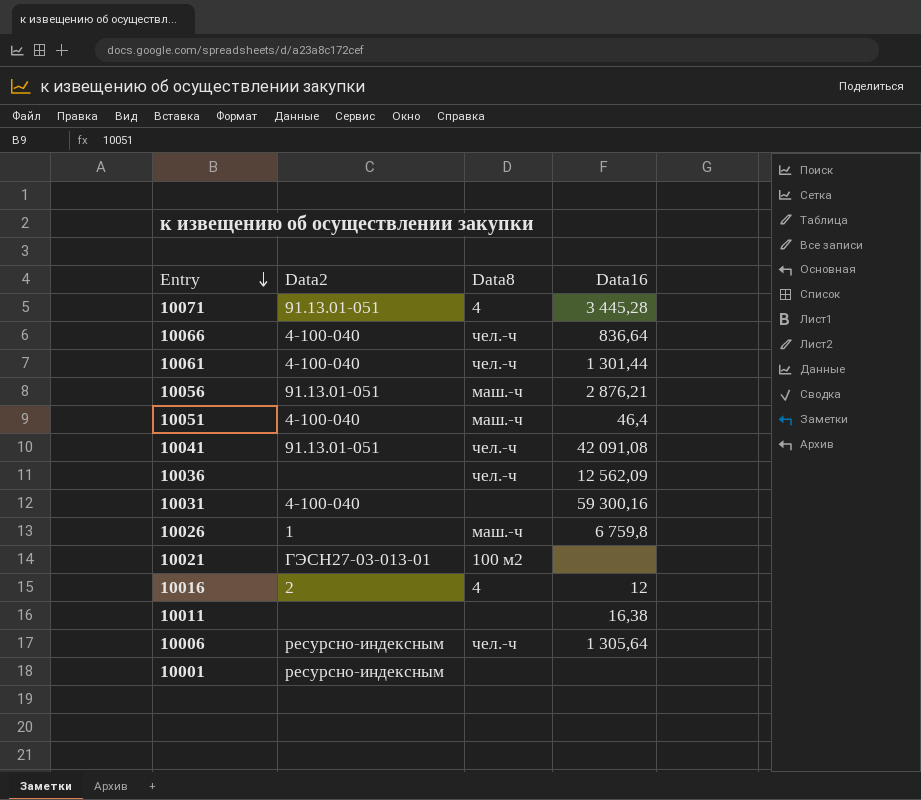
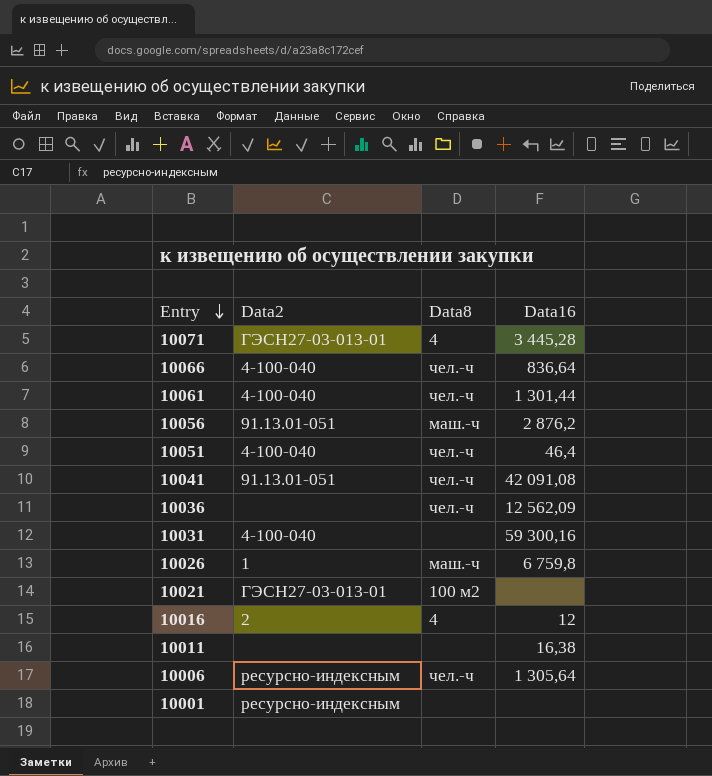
10071 | Data2: 91.13.01-051 -> ГЭСН27-03-013-01
10056 | Data16: 2 876,21 -> 2 876,2
10051 | Data8: маш.-ч -> чел.-ч

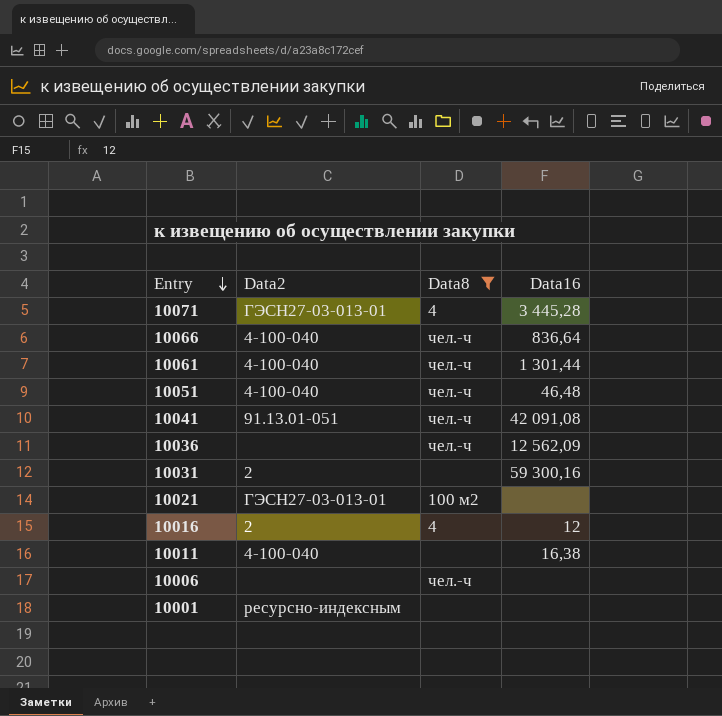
filter: none -> Data8 != маш.-ч
10051 | Data16: 46,4 -> 46,48
10031 | Data2: 4-100-040 -> 2
10011 | Data2: none -> 4-100-040
10006 | Data2: ресурсно-индексным -> none
10006 | Data16: 1 305,64 -> none

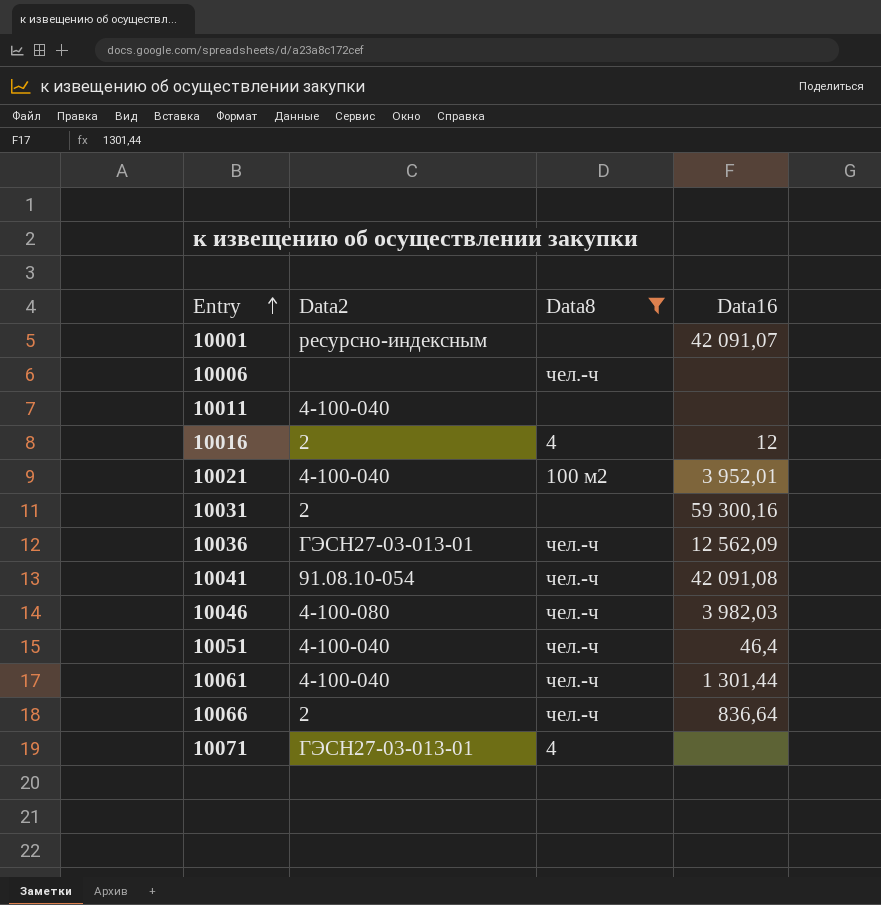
row order: Entry descending -> Entry ascending
10001 | Data16: none -> 42 091,07
10011 | Data16: 16,38 -> none
10021 | Data2: ГЭСН27-03-013-01 -> 4-100-040
10021 | Data16: none -> 3 952,01
10036 | Data2: none -> ГЭСН27-03-013-01
10041 | Data2: 91.13.01-051 -> 91.08.10-054
row 10046: none -> 4-100-080 | чел.-ч | 3 982,03
10051 | Data16: 46,48 -> 46,4
10066 | Data2: 4-100-040 -> 2
10071 | Data16: 3 445,28 -> none

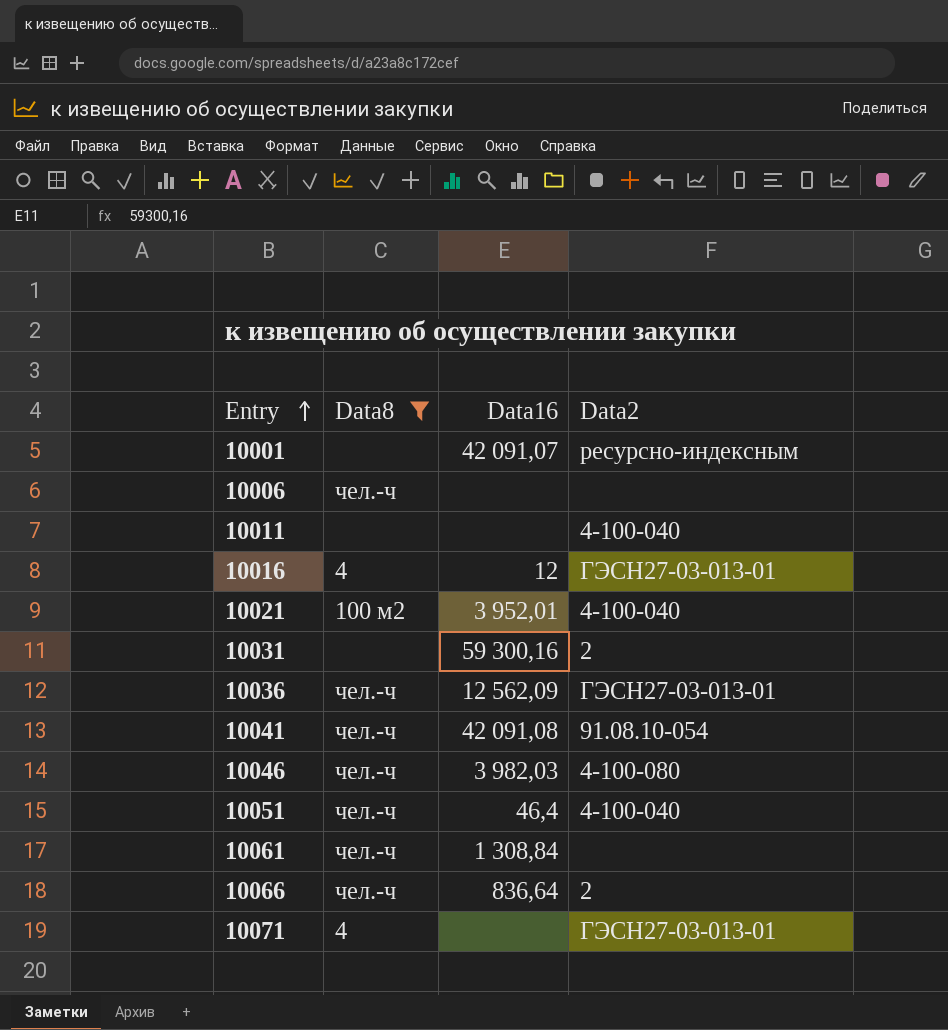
column Data2 | position: 2 -> 4
10016 | Data2: 2 -> ГЭСН27-03-013-01
10061 | Data16: 1 301,44 -> 1 308,84
10061 | Data2: 4-100-040 -> none

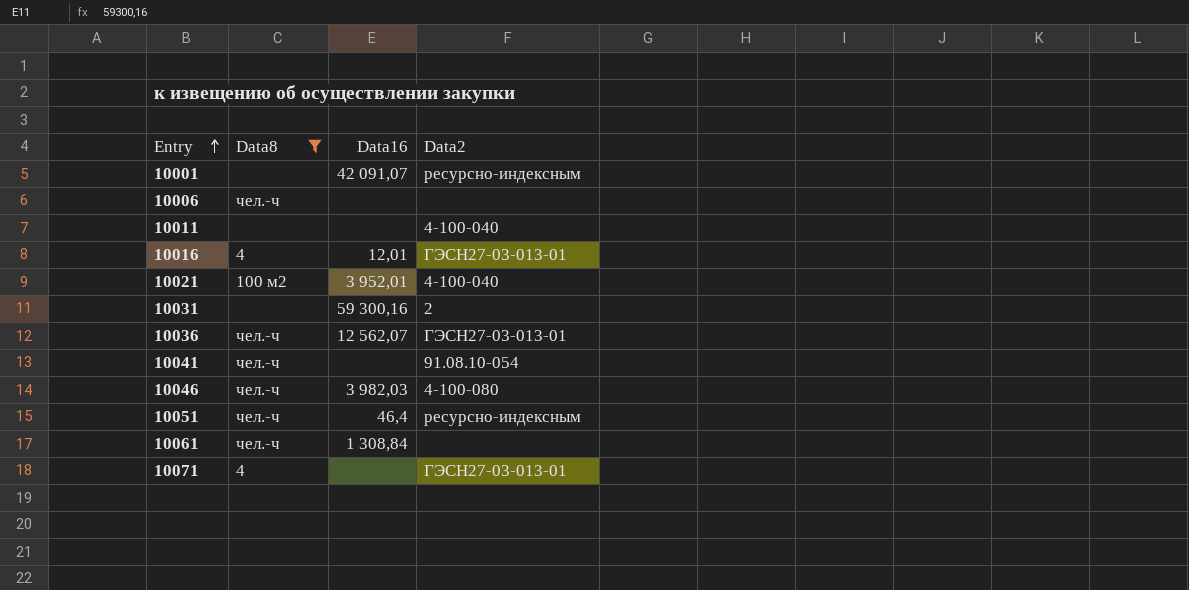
row 10066: чел.-ч | 836,64 | 2 -> none
10016 | Data16: 12 -> 12,01
10036 | Data16: 12 562,09 -> 12 562,07
10041 | Data16: 42 091,08 -> none
10051 | Data2: 4-100-040 -> ресурсно-индексным

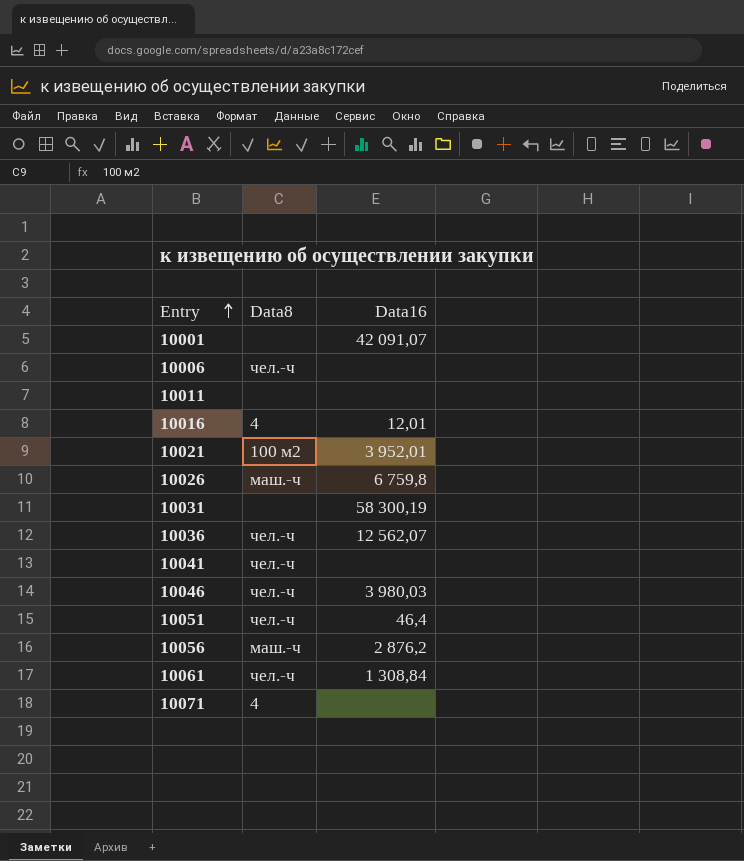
filter: Data8 != маш.-ч -> none
column Data2 | position: 4 -> none
10031 | Data16: 59 300,16 -> 58 300,19
10046 | Data16: 3 982,03 -> 3 980,03

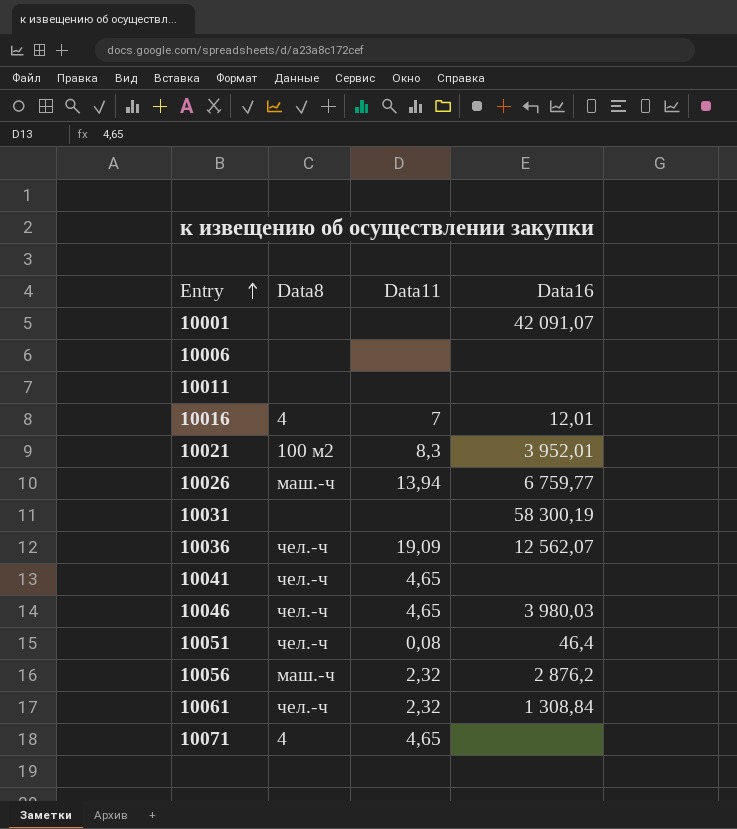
column Data11 | position: none -> 3
10006 | Data8: чел.-ч -> none
10026 | Data16: 6 759,8 -> 6 759,77

